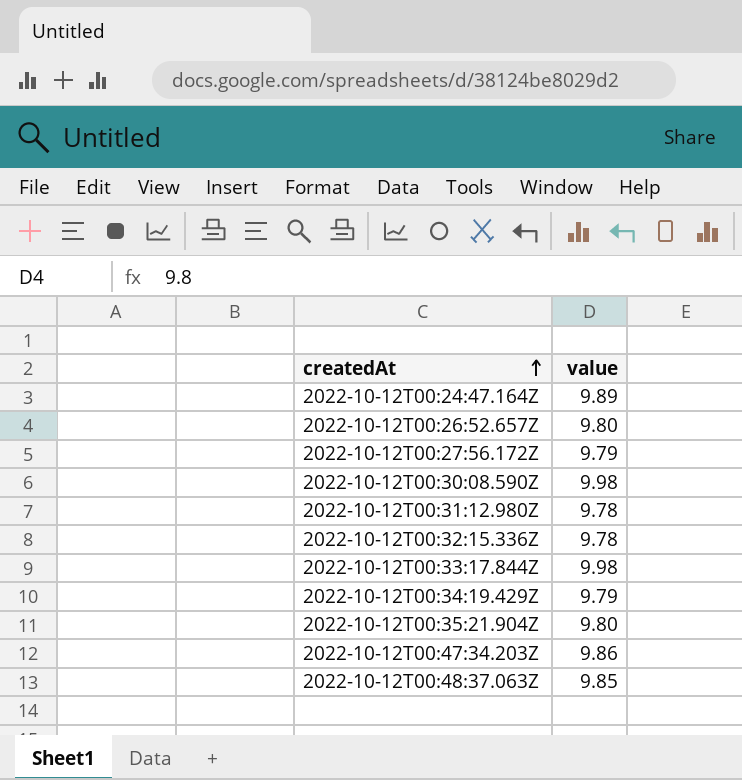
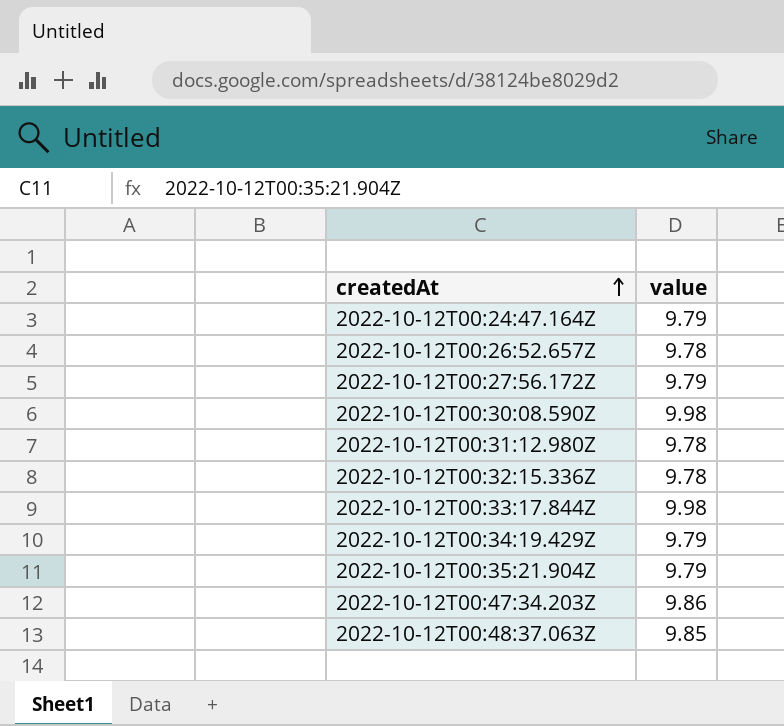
2022-10-12T00:24:47.164Z | value: 9.89 -> 9.79
2022-10-12T00:26:52.657Z | value: 9.80 -> 9.78
2022-10-12T00:35:21.904Z | value: 9.80 -> 9.79

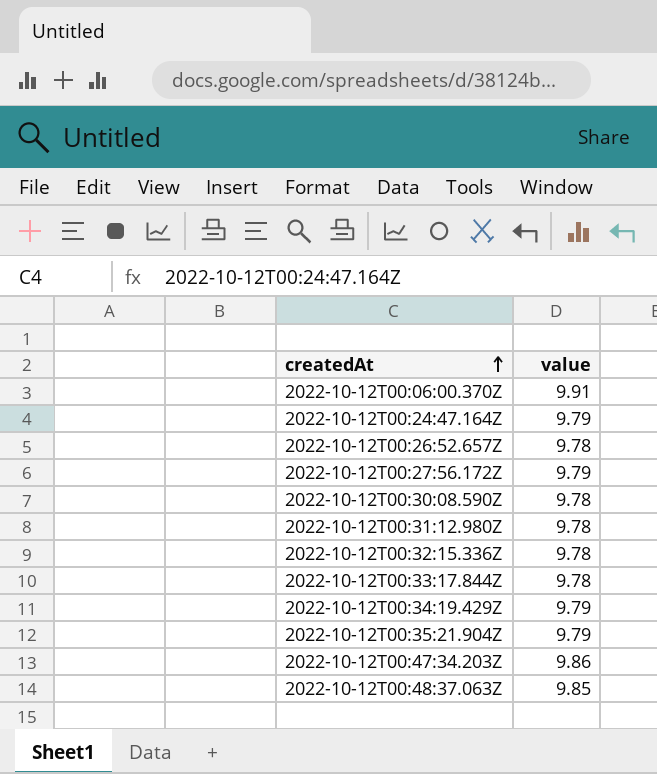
row 2022-10-12T00:06:00.370Z: none -> 9.91
2022-10-12T00:30:08.590Z | value: 9.98 -> 9.78
2022-10-12T00:33:17.844Z | value: 9.98 -> 9.78

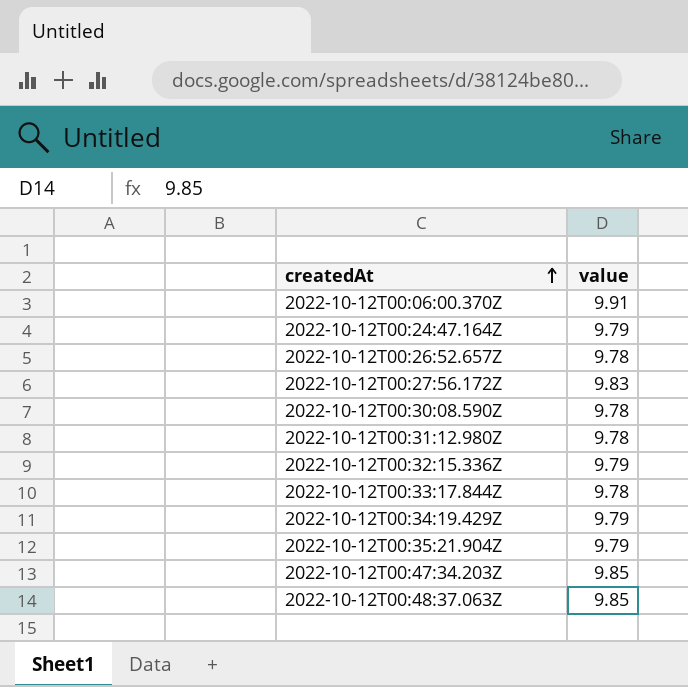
2022-10-12T00:27:56.172Z | value: 9.79 -> 9.83
2022-10-12T00:32:15.336Z | value: 9.78 -> 9.79
2022-10-12T00:47:34.203Z | value: 9.86 -> 9.85

